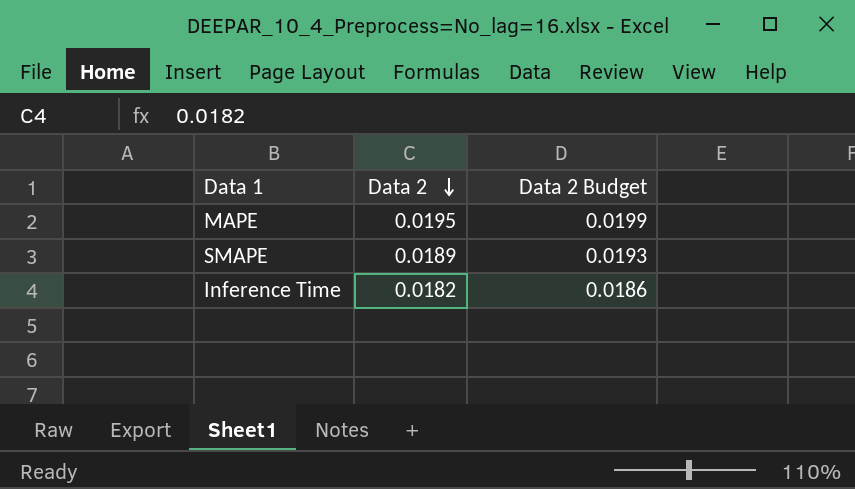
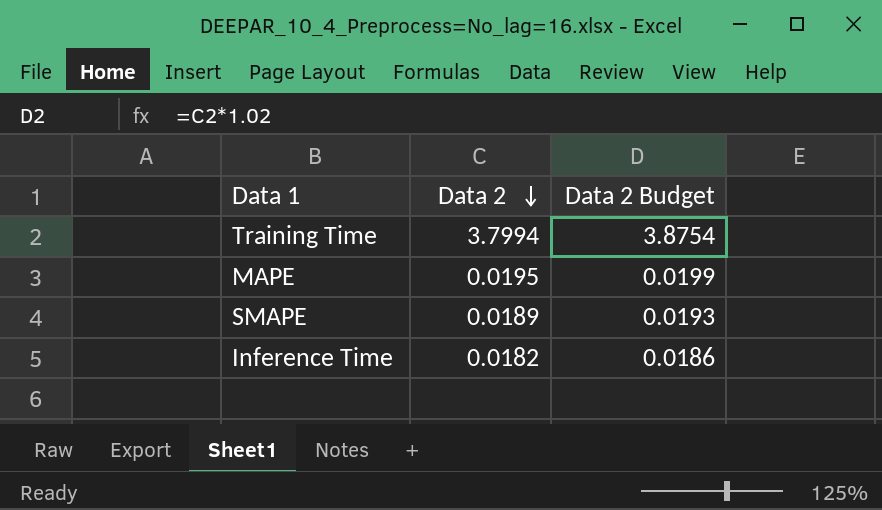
row Training Time: none -> 3.7994 | 3.8754

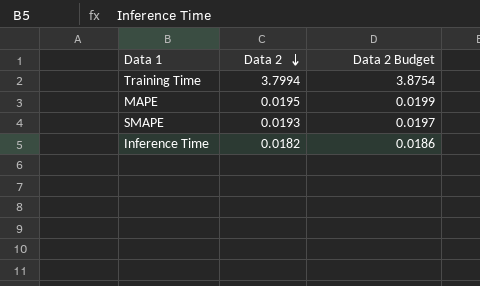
SMAPE | Data 2: 0.0189 -> 0.0193
SMAPE | Data 2 Budget: 0.0193 -> 0.0197

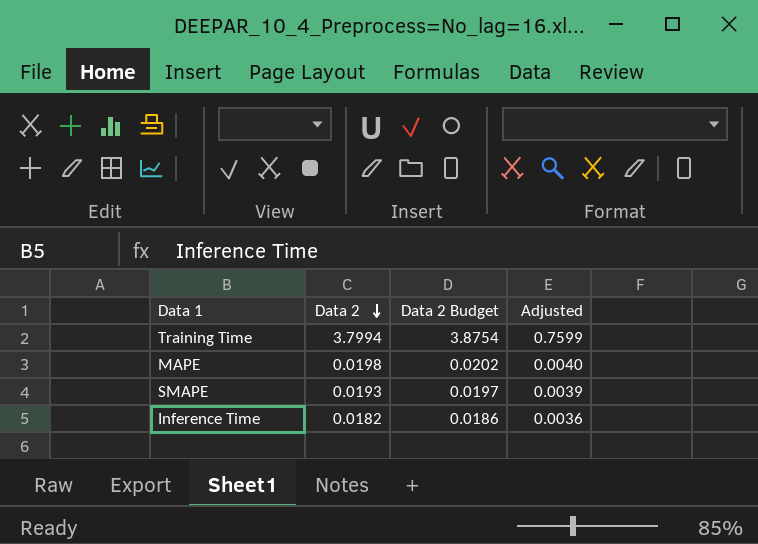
column Adjusted | formula: none -> [Data 2] * 0.2
MAPE | Data 2: 0.0195 -> 0.0198
MAPE | Data 2 Budget: 0.0199 -> 0.0202

